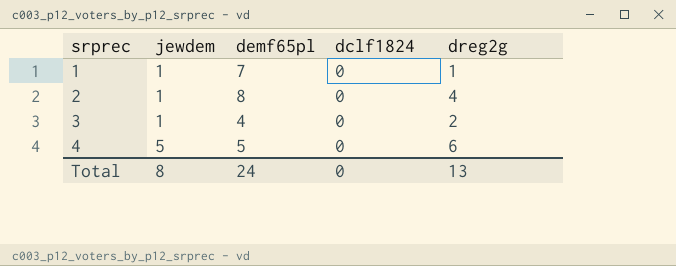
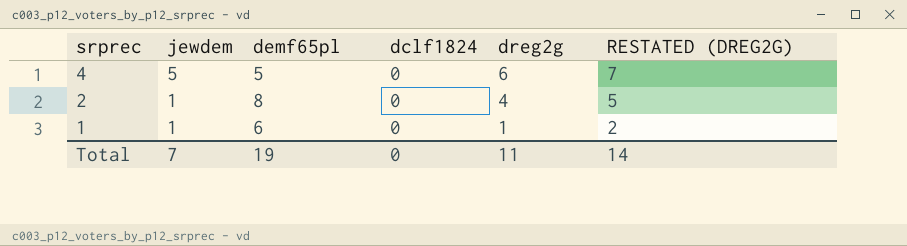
row order: srprec ascending -> srprec descending
column RESTATED (DREG2G) | formula: none -> [dreg2g] + 1
row 3: 1 | 4 | 0 | 2 -> none
1 | demf65pl: 7 -> 6
Total | jewdem: 8 -> 7
Total | demf65pl: 24 -> 19
Total | dreg2g: 13 -> 11

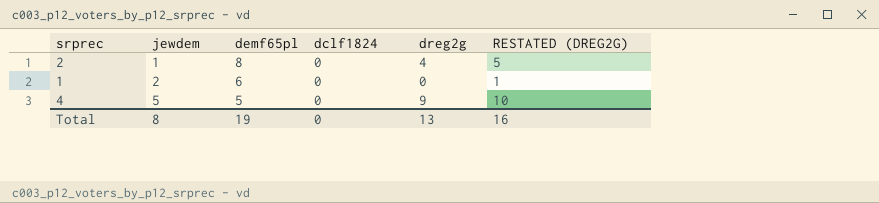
row order: srprec descending -> jewdem ascending
1 | jewdem: 1 -> 2
1 | dreg2g: 1 -> 0
1 | RESTATED (DREG2G): 2 -> 1
4 | dreg2g: 6 -> 9
4 | RESTATED (DREG2G): 7 -> 10
Total | jewdem: 7 -> 8
Total | dreg2g: 11 -> 13
Total | RESTATED (DREG2G): 14 -> 16

